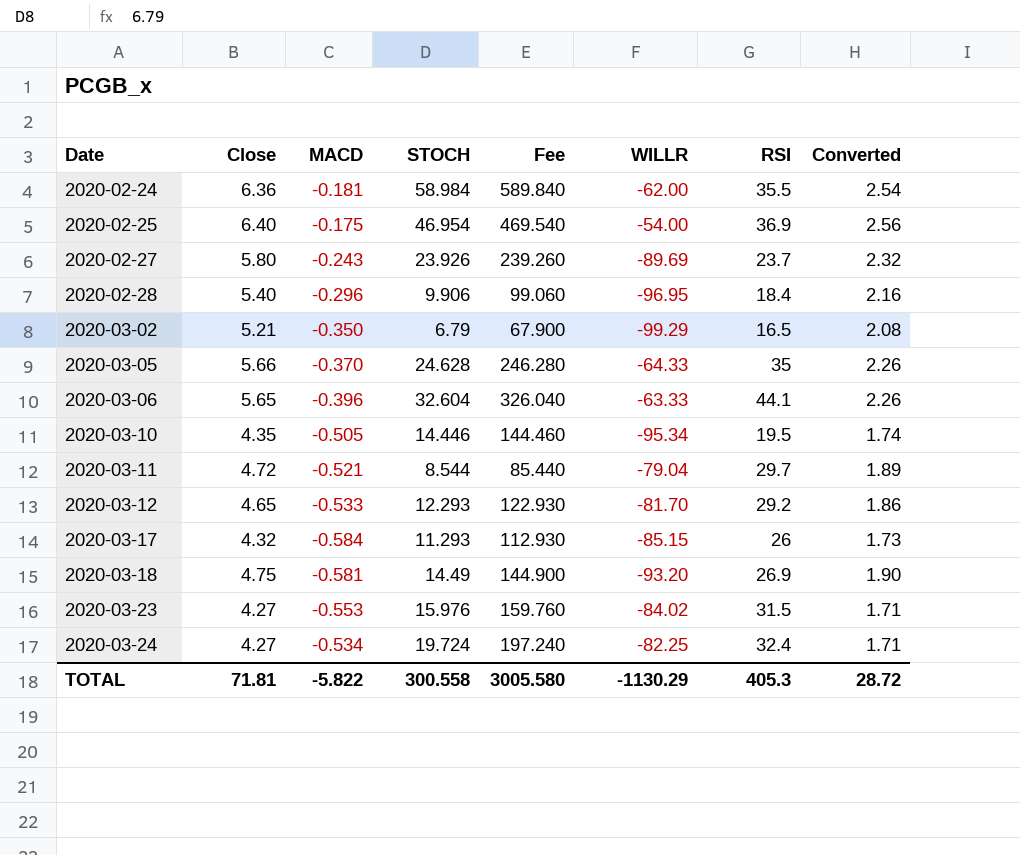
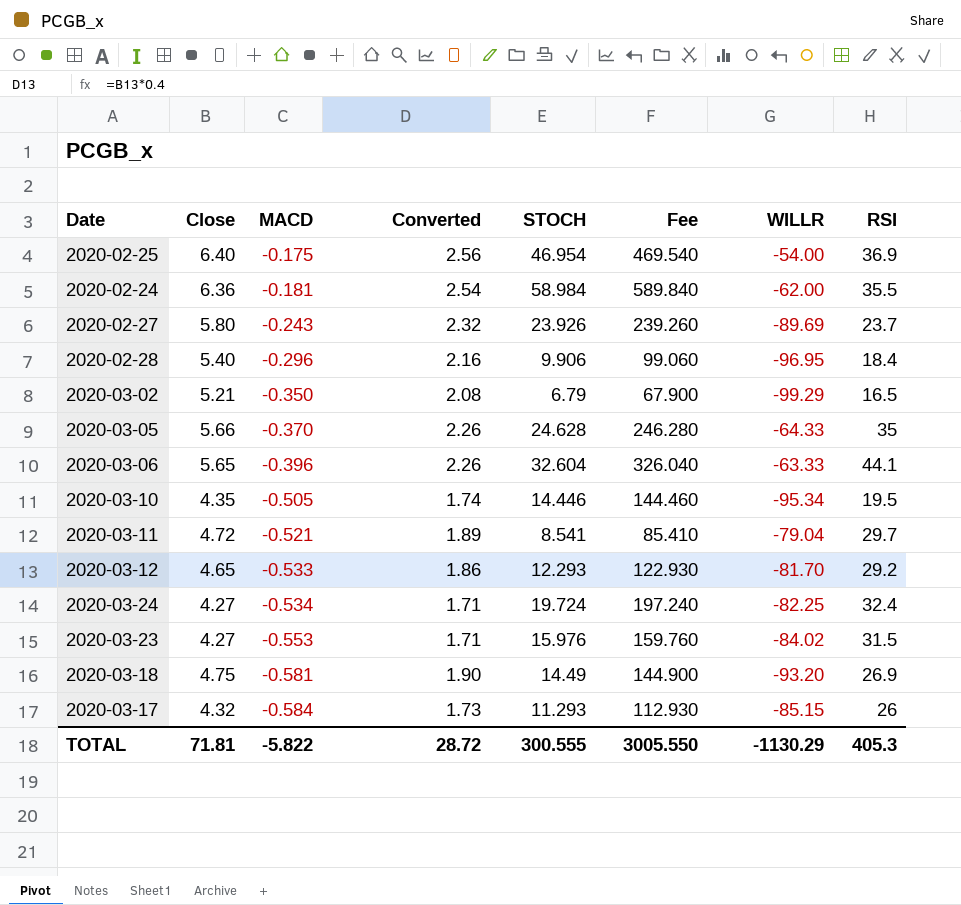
row order: Date ascending -> MACD descending
column Converted | position: 8 -> 4
2020-03-11 | STOCH: 8.544 -> 8.541
2020-03-11 | Fee: 85.440 -> 85.410
TOTAL | STOCH: 300.558 -> 300.555
TOTAL | Fee: 3005.580 -> 3005.550

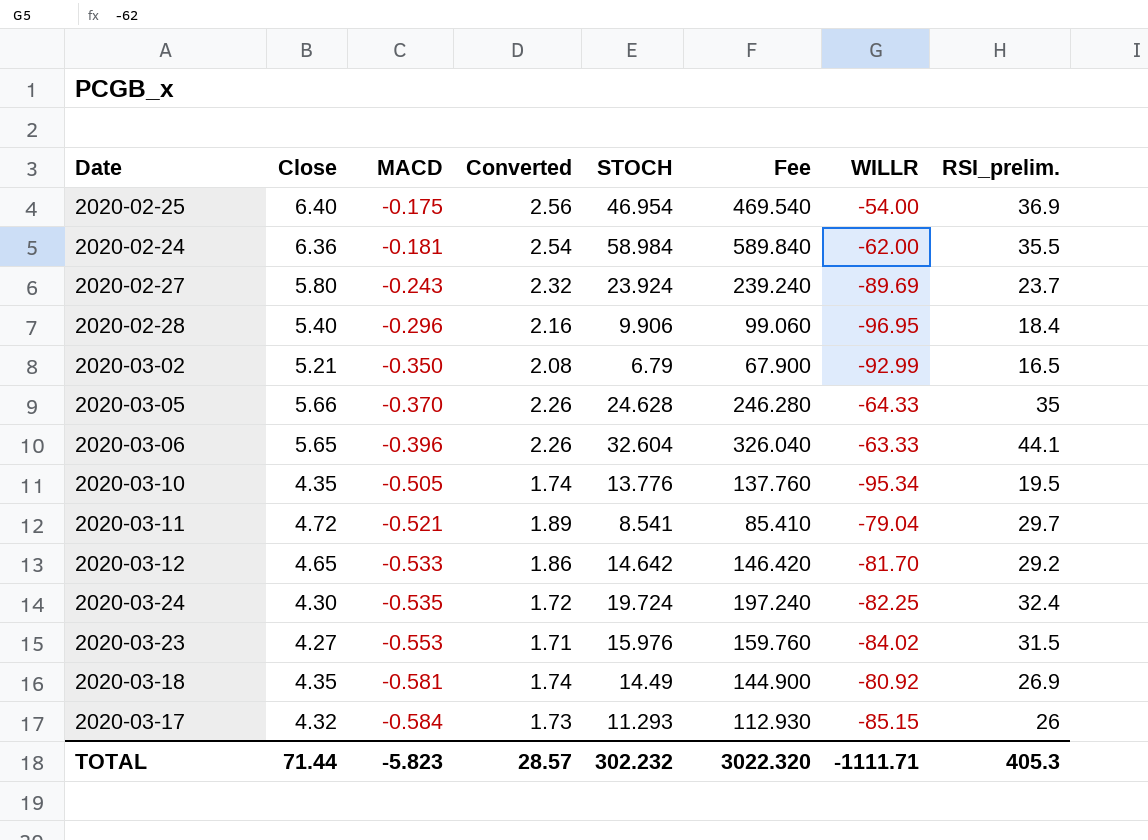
column name: RSI -> RSI_prelim.
2020-02-27 | STOCH: 23.926 -> 23.924
2020-02-27 | Fee: 239.260 -> 239.240
2020-03-02 | WILLR: -99.29 -> -92.99
2020-03-10 | STOCH: 14.446 -> 13.776
2020-03-10 | Fee: 144.460 -> 137.760
2020-03-12 | STOCH: 12.293 -> 14.642
2020-03-12 | Fee: 122.930 -> 146.420
2020-03-24 | Close: 4.27 -> 4.30
2020-03-24 | MACD: -0.534 -> -0.535
2020-03-24 | Converted: 1.71 -> 1.72
2020-03-18 | Close: 4.75 -> 4.35
2020-03-18 | Converted: 1.90 -> 1.74
2020-03-18 | WILLR: -93.20 -> -80.92
TOTAL | Close: 71.81 -> 71.44
TOTAL | MACD: -5.822 -> -5.823
TOTAL | Converted: 28.72 -> 28.57
TOTAL | STOCH: 300.555 -> 302.232
TOTAL | Fee: 3005.550 -> 3022.320
TOTAL | WILLR: -1130.29 -> -1111.71

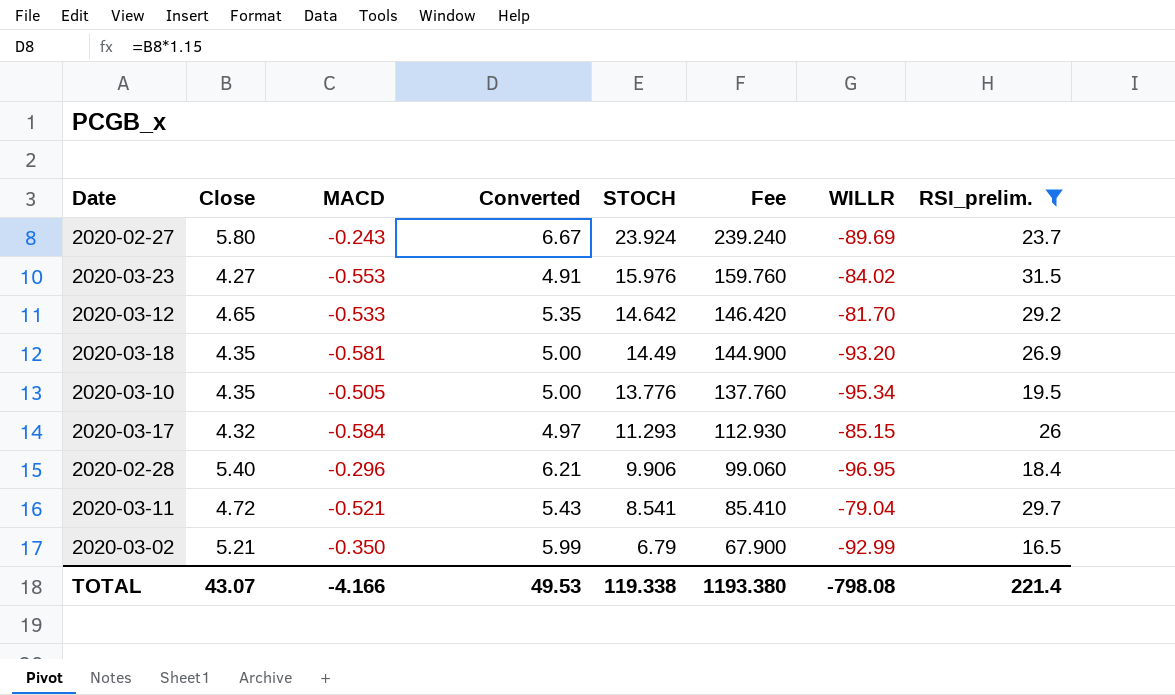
filter: none -> RSI_prelim. <= 31.5
row order: MACD descending -> STOCH descending
column Converted | formula: [Close] * 0.4 -> [Close] * 1.15
2020-03-18 | WILLR: -80.92 -> -93.20
TOTAL | Close: 71.44 -> 43.07
TOTAL | MACD: -5.823 -> -4.166
TOTAL | Converted: 28.57 -> 49.53
TOTAL | STOCH: 302.232 -> 119.338
TOTAL | Fee: 3022.320 -> 1193.380
TOTAL | WILLR: -1111.71 -> -798.08
TOTAL | RSI_prelim.: 405.3 -> 221.4

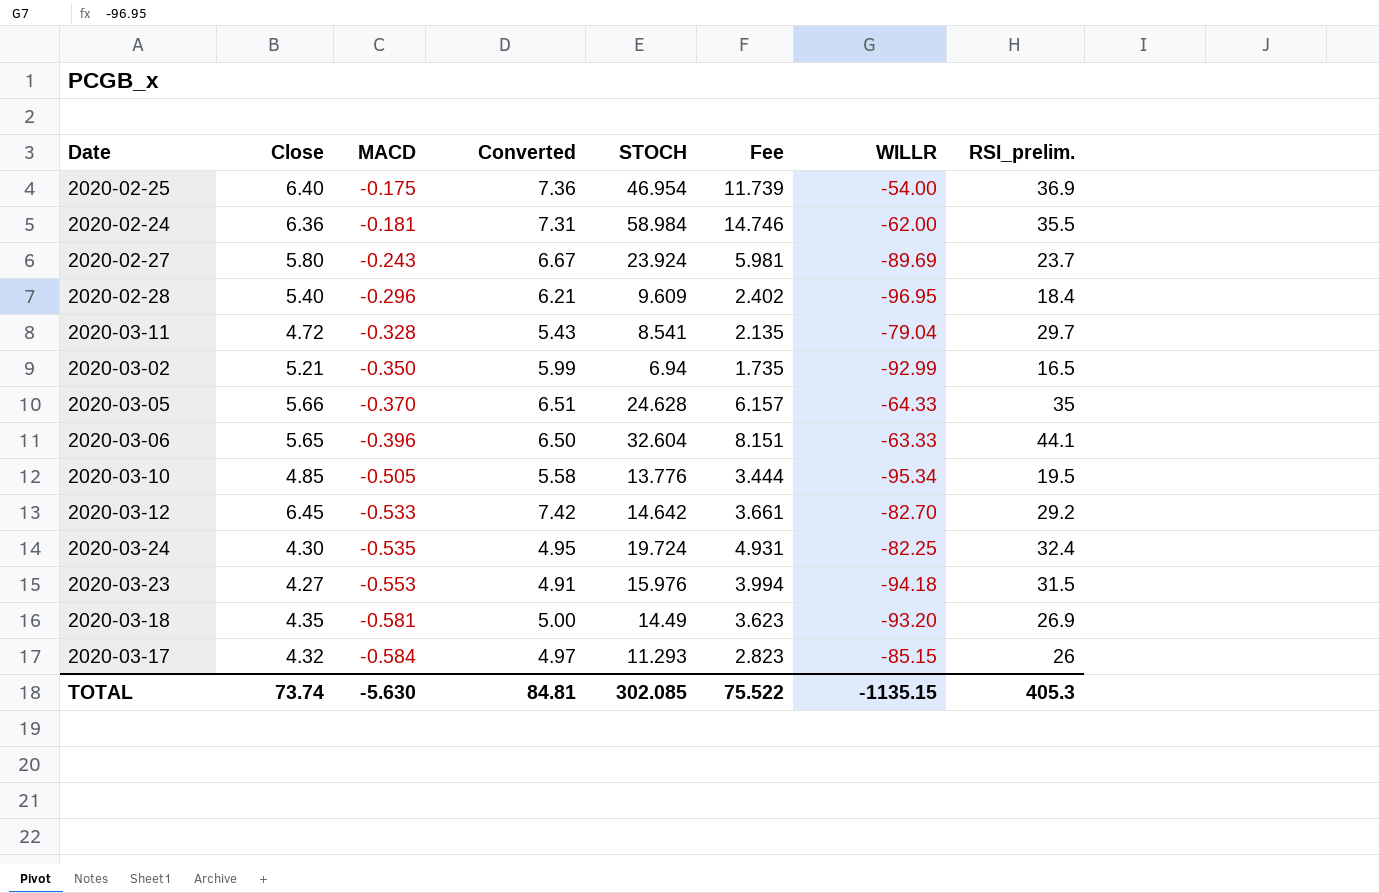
filter: RSI_prelim. <= 31.5 -> none
row order: STOCH descending -> MACD descending
column Fee | formula: [STOCH] * 10 -> [STOCH] * 0.25
2020-02-28 | STOCH: 9.906 -> 9.609
2020-03-11 | MACD: -0.521 -> -0.328
2020-03-02 | STOCH: 6.79 -> 6.94
2020-03-10 | Close: 4.35 -> 4.85
2020-03-10 | Converted: 5.00 -> 5.58
2020-03-12 | Close: 4.65 -> 6.45
2020-03-12 | Converted: 5.35 -> 7.42
2020-03-12 | WILLR: -81.70 -> -82.70
2020-03-23 | WILLR: -84.02 -> -94.18
TOTAL | Close: 43.07 -> 73.74
TOTAL | MACD: -4.166 -> -5.630
TOTAL | Converted: 49.53 -> 84.81
TOTAL | STOCH: 119.338 -> 302.085
TOTAL | Fee: 1193.380 -> 75.522
TOTAL | WILLR: -798.08 -> -1135.15
TOTAL | RSI_prelim.: 221.4 -> 405.3

